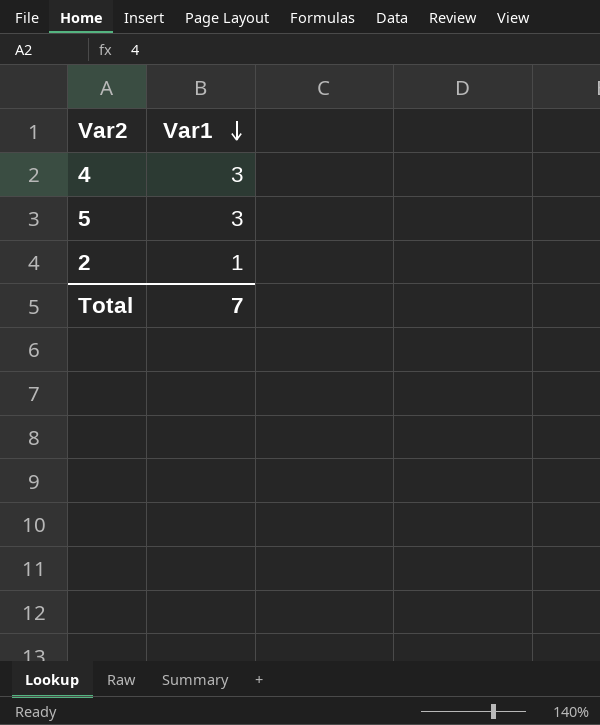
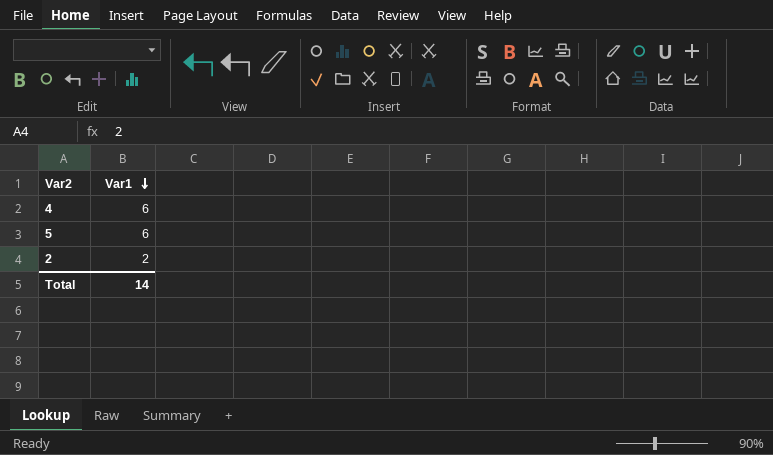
4 | Var1: 3 -> 6
5 | Var1: 3 -> 6
2 | Var1: 1 -> 2
Total | Var1: 7 -> 14

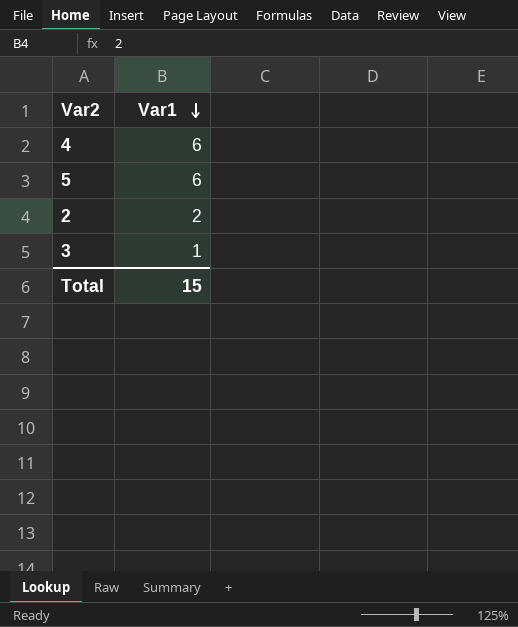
row 3: none -> 1
Total | Var1: 14 -> 15

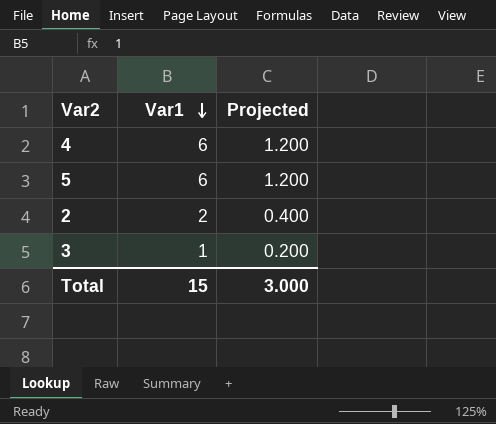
column Projected | formula: none -> [Var1] * 0.2

